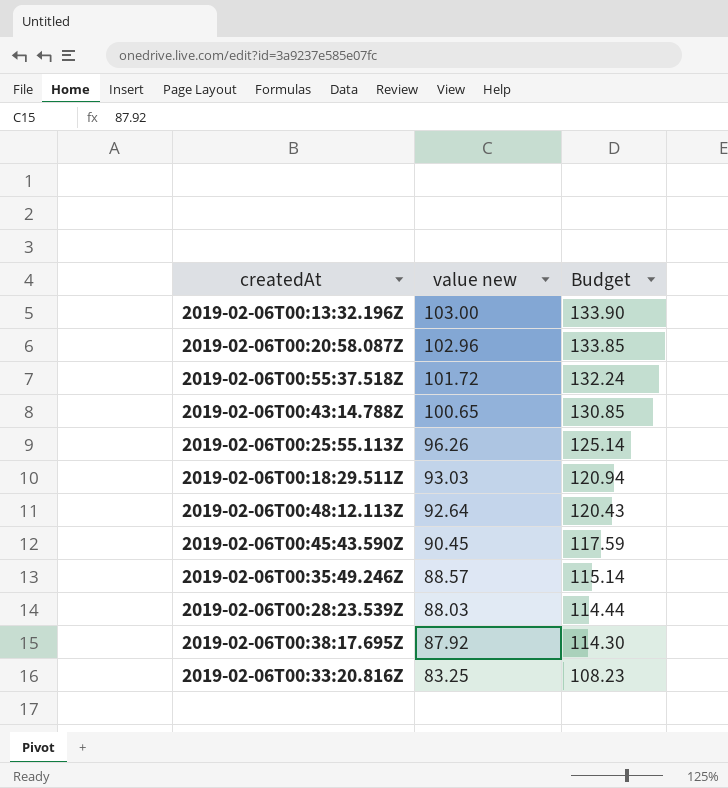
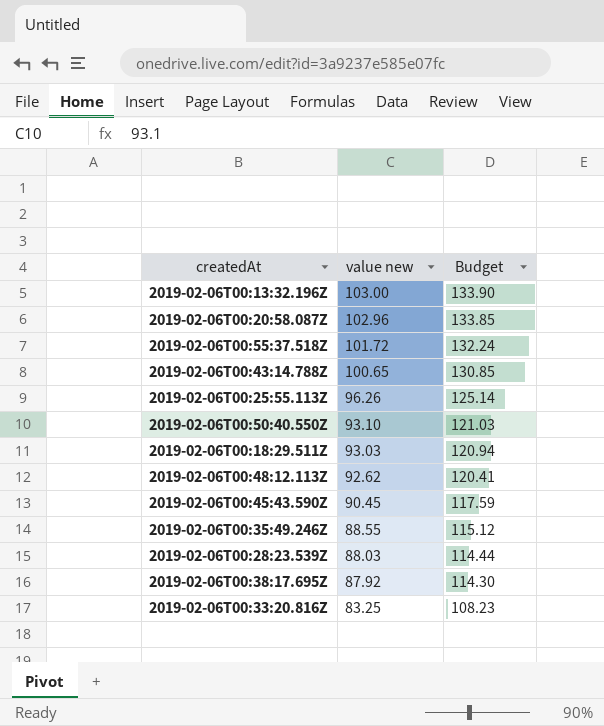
row 2019-02-06T00:50:40.550Z: none -> 93.10 | 121.03
2019-02-06T00:48:12.113Z | value new: 92.64 -> 92.62
2019-02-06T00:48:12.113Z | Budget: 120.43 -> 120.41
2019-02-06T00:35:49.246Z | value new: 88.57 -> 88.55
2019-02-06T00:35:49.246Z | Budget: 115.14 -> 115.12

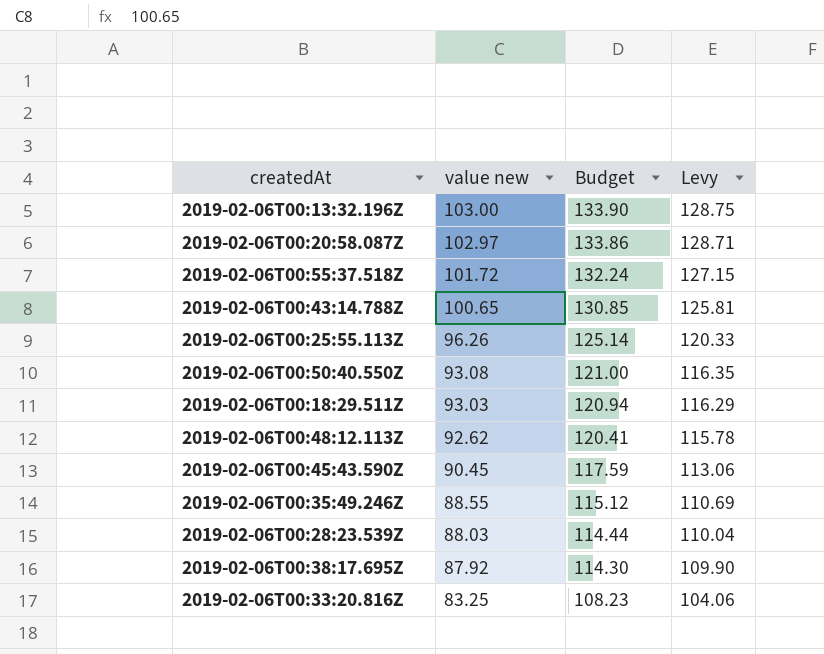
column Levy | formula: none -> [value new] * 1.25
2019-02-06T00:20:58.087Z | value new: 102.96 -> 102.97
2019-02-06T00:20:58.087Z | Budget: 133.85 -> 133.86
2019-02-06T00:50:40.550Z | value new: 93.10 -> 93.08
2019-02-06T00:50:40.550Z | Budget: 121.03 -> 121.00

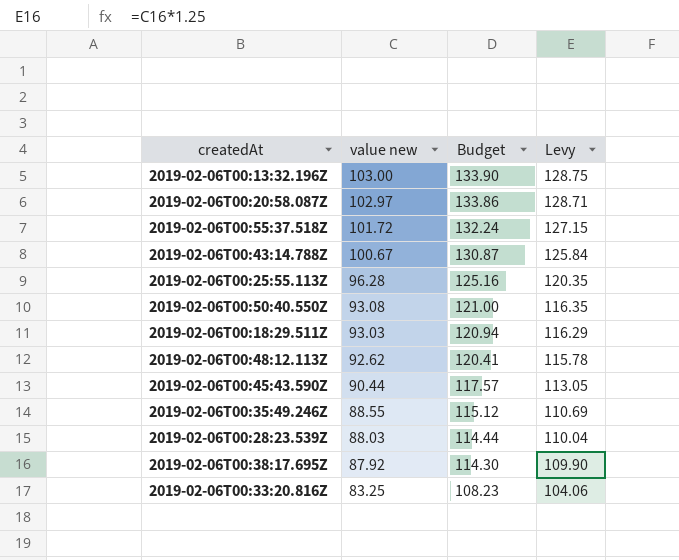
2019-02-06T00:43:14.788Z | value new: 100.65 -> 100.67
2019-02-06T00:43:14.788Z | Budget: 130.85 -> 130.87
2019-02-06T00:43:14.788Z | Levy: 125.81 -> 125.84
2019-02-06T00:25:55.113Z | value new: 96.26 -> 96.28
2019-02-06T00:25:55.113Z | Budget: 125.14 -> 125.16
2019-02-06T00:25:55.113Z | Levy: 120.33 -> 120.35
2019-02-06T00:45:43.590Z | value new: 90.45 -> 90.44
2019-02-06T00:45:43.590Z | Budget: 117.59 -> 117.57
2019-02-06T00:45:43.590Z | Levy: 113.06 -> 113.05

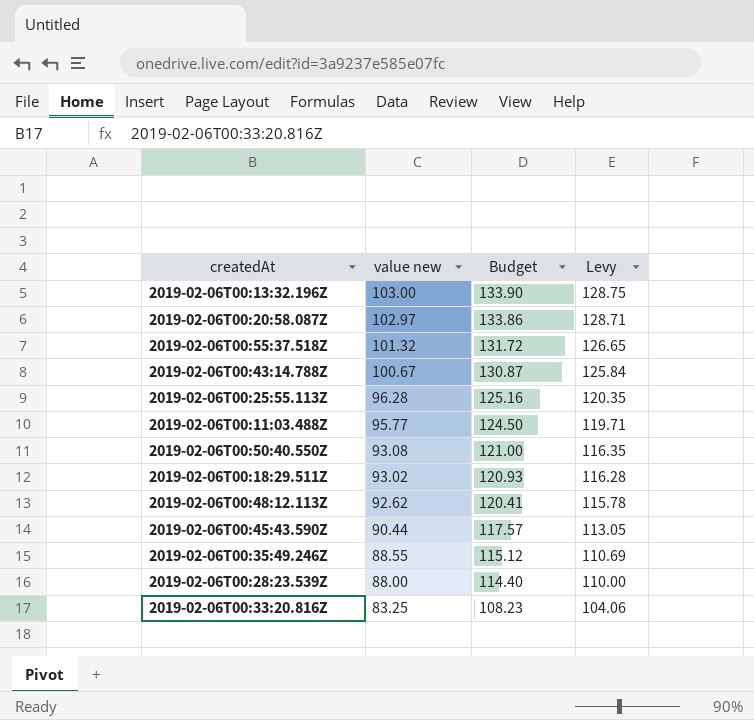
row 2019-02-06T00:38:17.695Z: 87.92 | 114.30 | 109.90 -> none
2019-02-06T00:55:37.518Z | value new: 101.72 -> 101.32
2019-02-06T00:55:37.518Z | Budget: 132.24 -> 131.72
2019-02-06T00:55:37.518Z | Levy: 127.15 -> 126.65
row 2019-02-06T00:11:03.488Z: none -> 95.77 | 124.50 | 119.71
2019-02-06T00:18:29.511Z | value new: 93.03 -> 93.02
2019-02-06T00:18:29.511Z | Budget: 120.94 -> 120.93
2019-02-06T00:18:29.511Z | Levy: 116.29 -> 116.28
2019-02-06T00:28:23.539Z | value new: 88.03 -> 88.00
2019-02-06T00:28:23.539Z | Budget: 114.44 -> 114.40
2019-02-06T00:28:23.539Z | Levy: 110.04 -> 110.00

